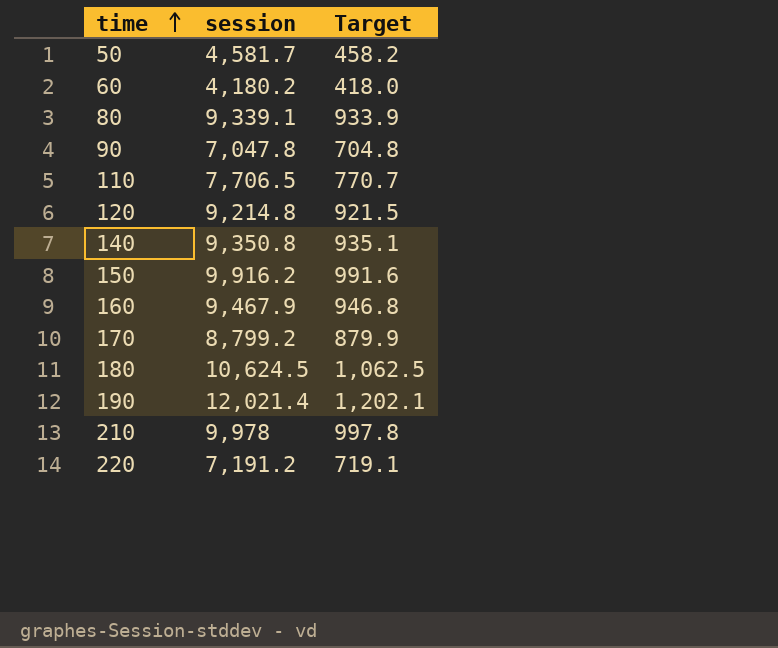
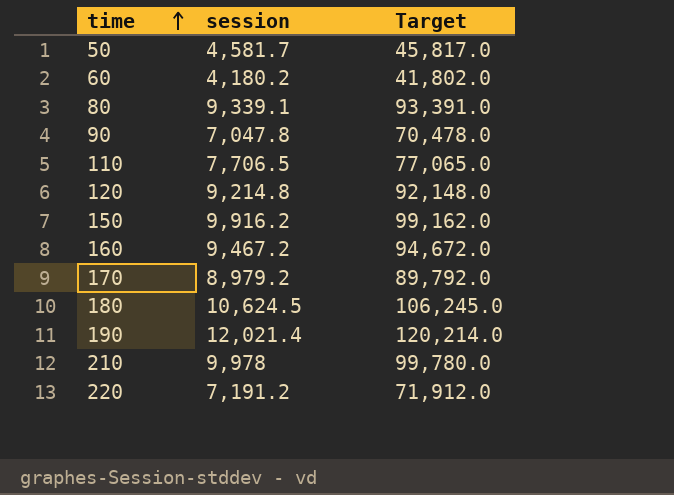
column Target | formula: [session] * 0.1 -> [session] * 10
row 140: 9,350.8 | 935.1 -> none
160 | session: 9,467.9 -> 9,467.2
170 | session: 8,799.2 -> 8,979.2

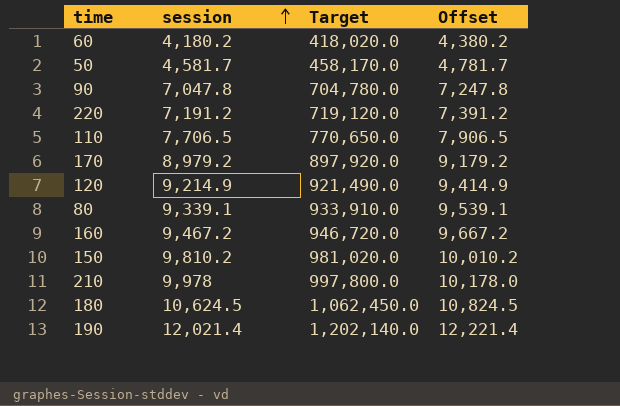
row order: time ascending -> session ascending
column Target | formula: [session] * 10 -> [session] * 100
column Offset | formula: none -> [session] + 200
120 | session: 9,214.8 -> 9,214.9
150 | session: 9,916.2 -> 9,810.2

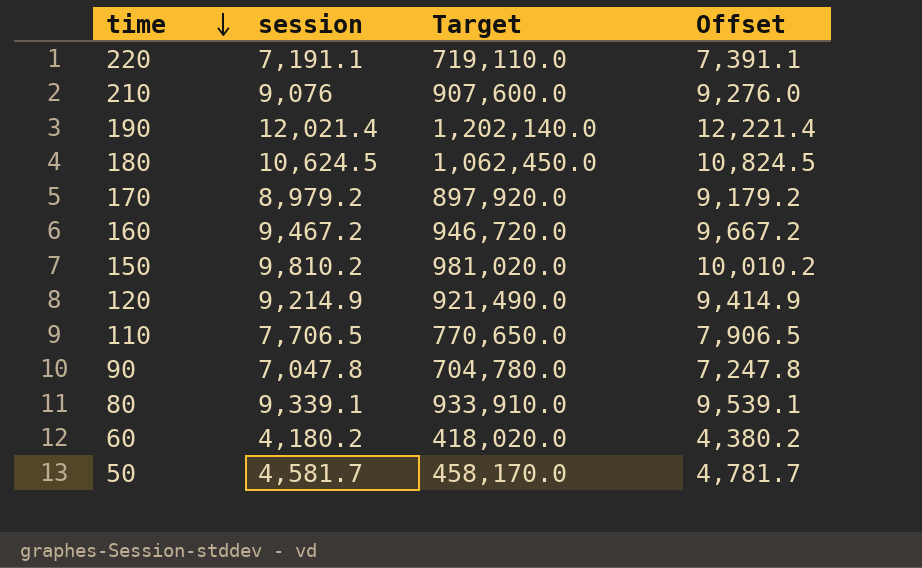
row order: session ascending -> time descending
220 | session: 7,191.2 -> 7,191.1
220 | Target: 719,120.0 -> 719,110.0
220 | Offset: 7,391.2 -> 7,391.1
210 | session: 9,978 -> 9,076
210 | Target: 997,800.0 -> 907,600.0
210 | Offset: 10,178.0 -> 9,276.0

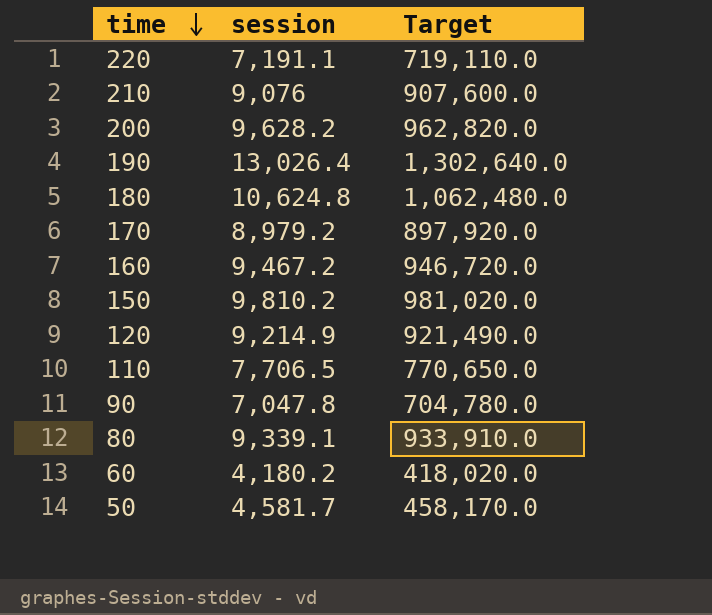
column Offset | formula: [session] + 200 -> none
row 200: none -> 9,628.2 | 962,820.0
190 | session: 12,021.4 -> 13,026.4
190 | Target: 1,202,140.0 -> 1,302,640.0
180 | session: 10,624.5 -> 10,624.8
180 | Target: 1,062,450.0 -> 1,062,480.0

